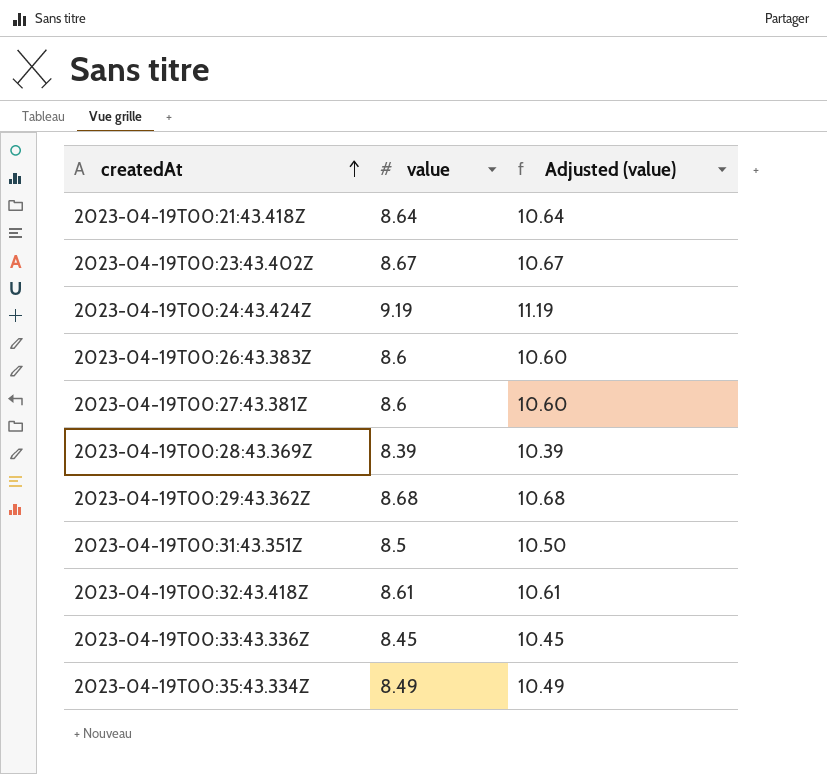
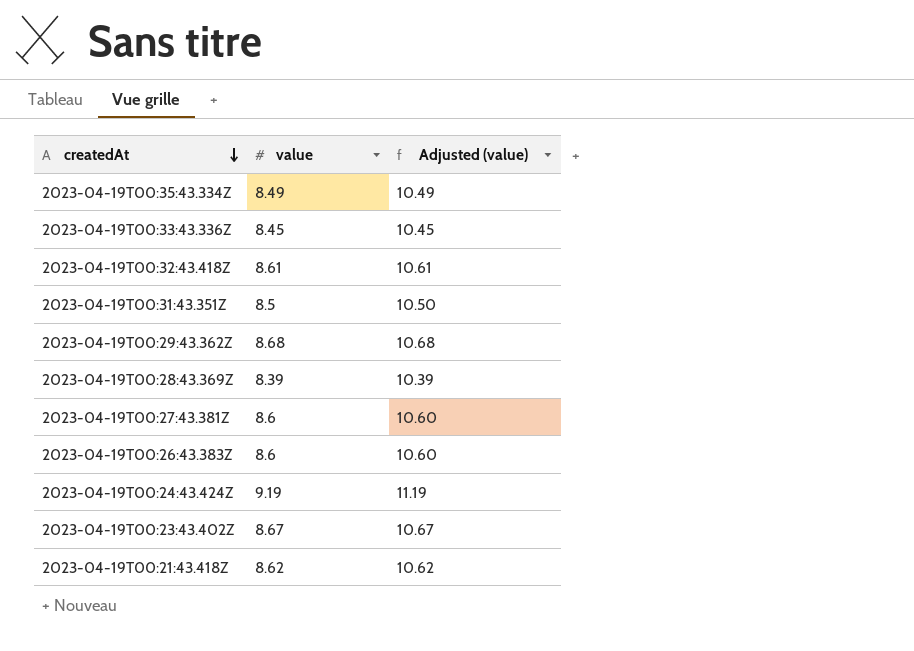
row order: createdAt ascending -> createdAt descending
2023-04-19T00:21:43.418Z | value: 8.64 -> 8.62
2023-04-19T00:21:43.418Z | Adjusted (value): 10.64 -> 10.62

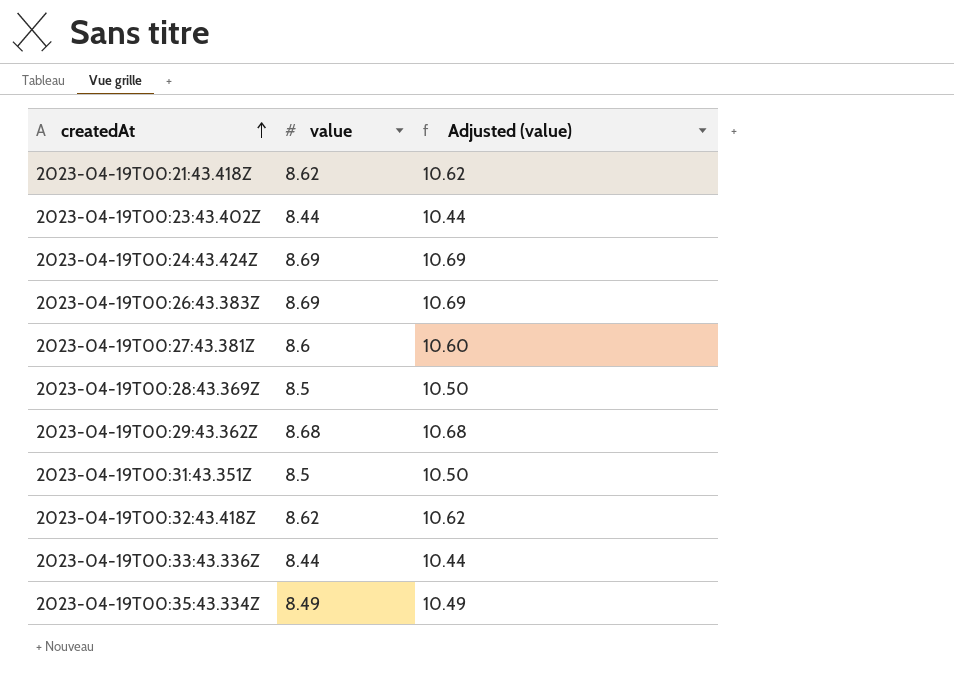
row order: createdAt descending -> createdAt ascending
2023-04-19T00:23:43.402Z | value: 8.67 -> 8.44
2023-04-19T00:23:43.402Z | Adjusted (value): 10.67 -> 10.44
2023-04-19T00:24:43.424Z | value: 9.19 -> 8.69
2023-04-19T00:24:43.424Z | Adjusted (value): 11.19 -> 10.69
2023-04-19T00:26:43.383Z | value: 8.6 -> 8.69
2023-04-19T00:26:43.383Z | Adjusted (value): 10.60 -> 10.69
2023-04-19T00:28:43.369Z | value: 8.39 -> 8.5
2023-04-19T00:28:43.369Z | Adjusted (value): 10.39 -> 10.50
2023-04-19T00:32:43.418Z | value: 8.61 -> 8.62
2023-04-19T00:32:43.418Z | Adjusted (value): 10.61 -> 10.62
2023-04-19T00:33:43.336Z | value: 8.45 -> 8.44
2023-04-19T00:33:43.336Z | Adjusted (value): 10.45 -> 10.44

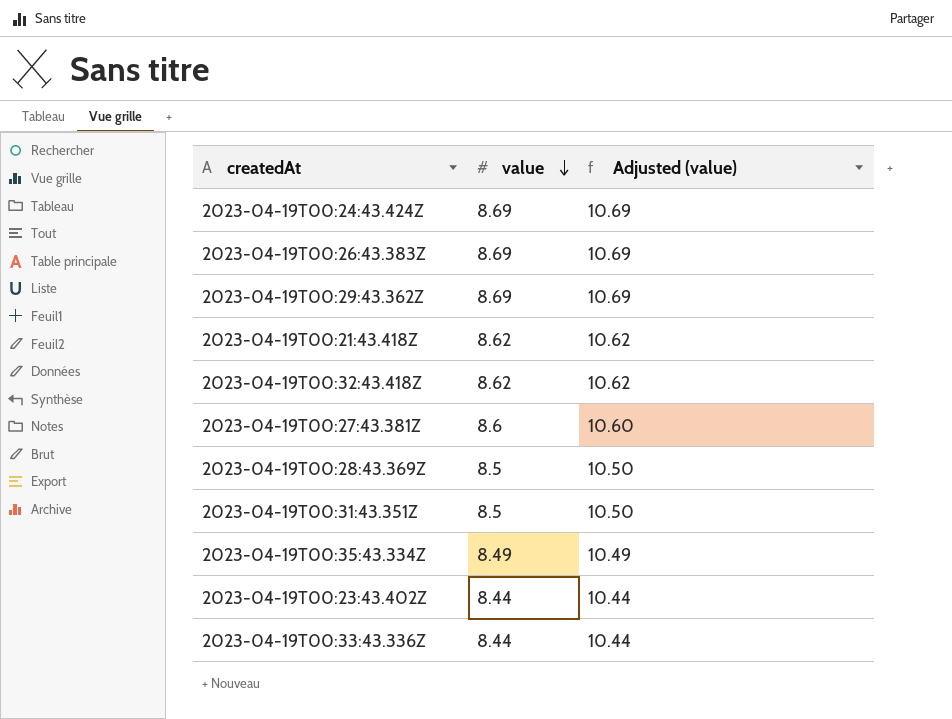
row order: createdAt ascending -> value descending
2023-04-19T00:29:43.362Z | value: 8.68 -> 8.69
2023-04-19T00:29:43.362Z | Adjusted (value): 10.68 -> 10.69

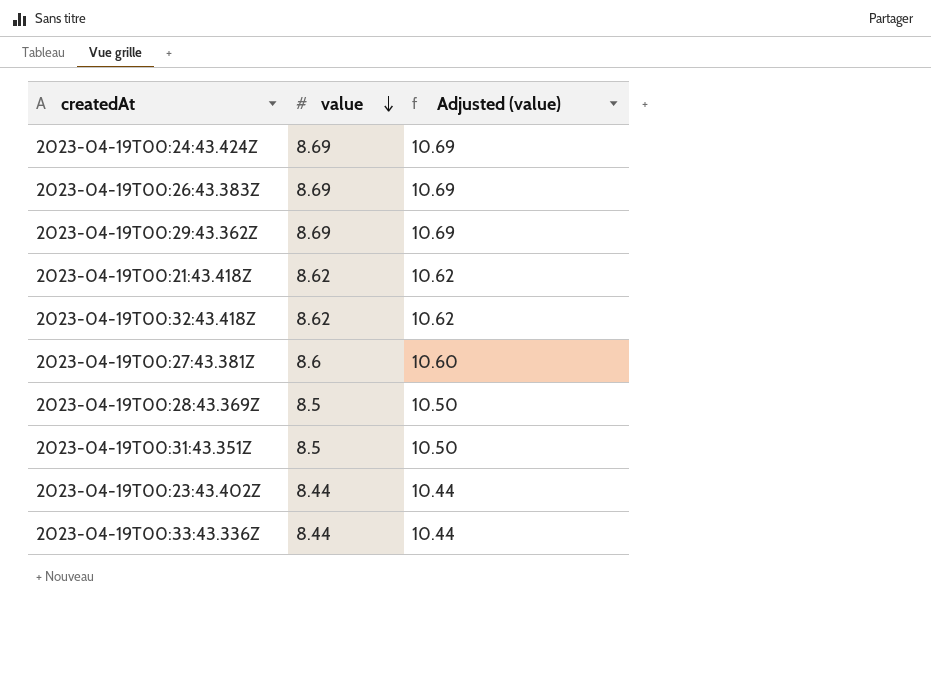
row 2023-04-19T00:35:43.334Z: 8.49 | 10.49 -> none

